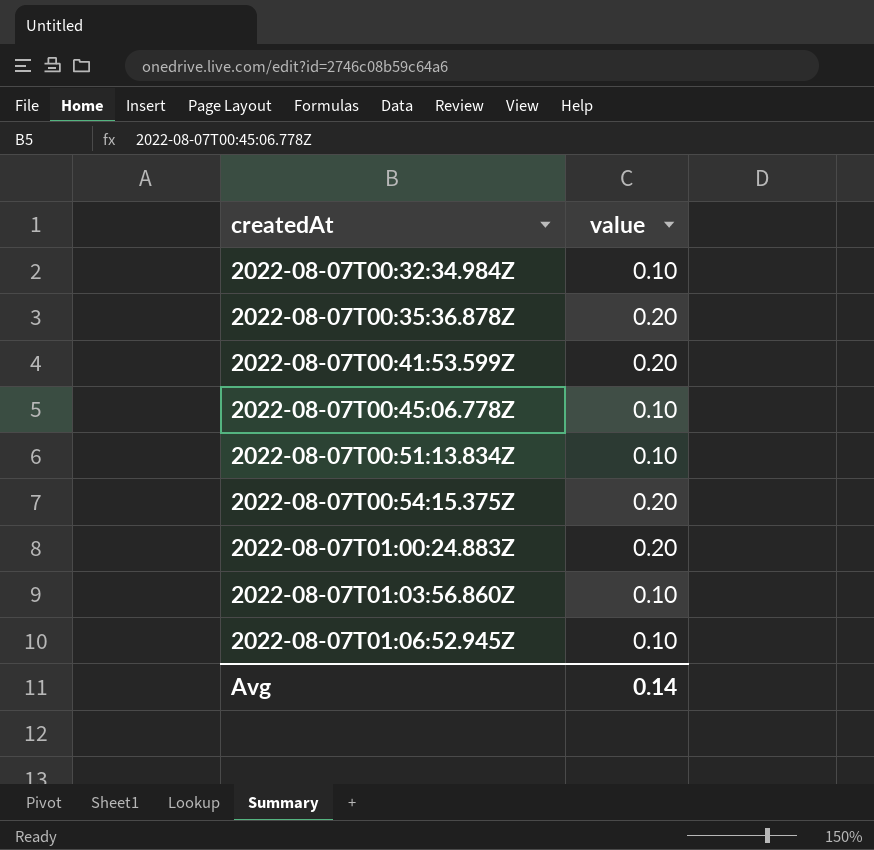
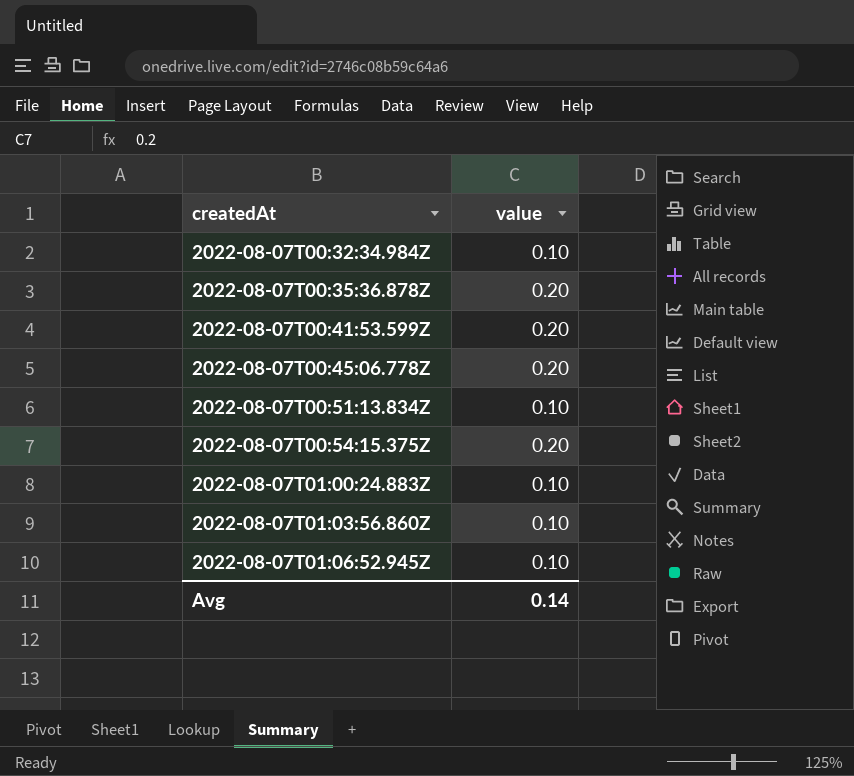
2022-08-07T00:45:06.778Z | value: 0.10 -> 0.20
2022-08-07T01:00:24.883Z | value: 0.20 -> 0.10

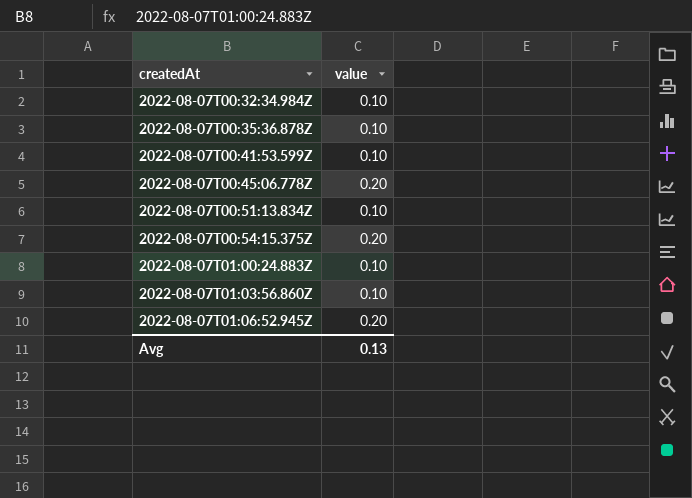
2022-08-07T00:35:36.878Z | value: 0.20 -> 0.10
2022-08-07T00:41:53.599Z | value: 0.20 -> 0.10
2022-08-07T01:06:52.945Z | value: 0.10 -> 0.20
Avg | value: 0.14 -> 0.13

